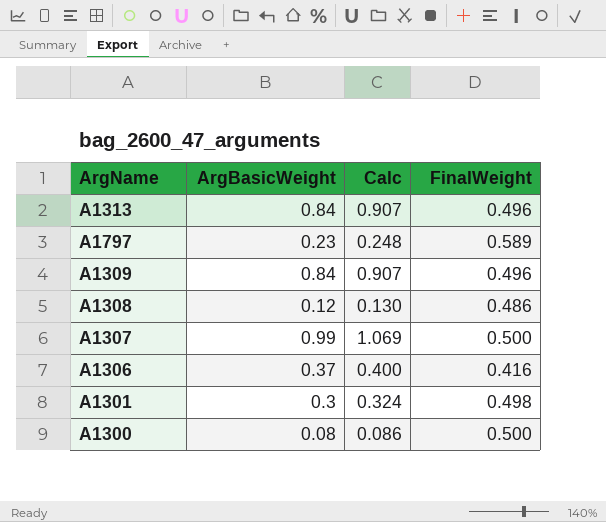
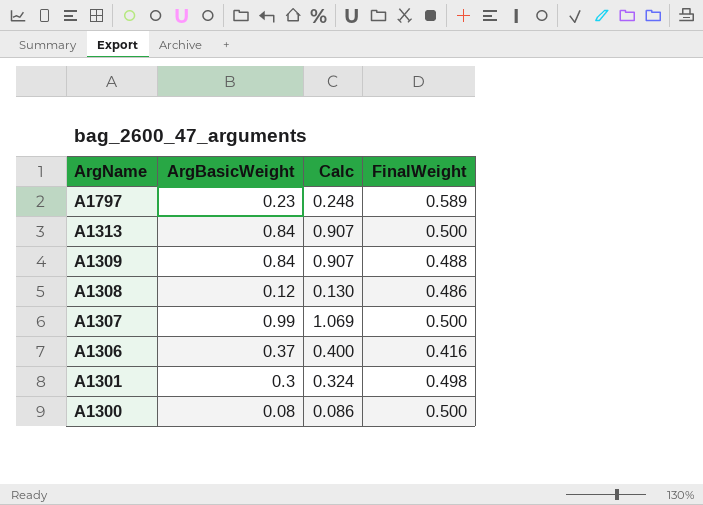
row order: none -> ArgName descending
A1313 | FinalWeight: 0.496 -> 0.500
A1309 | FinalWeight: 0.496 -> 0.488

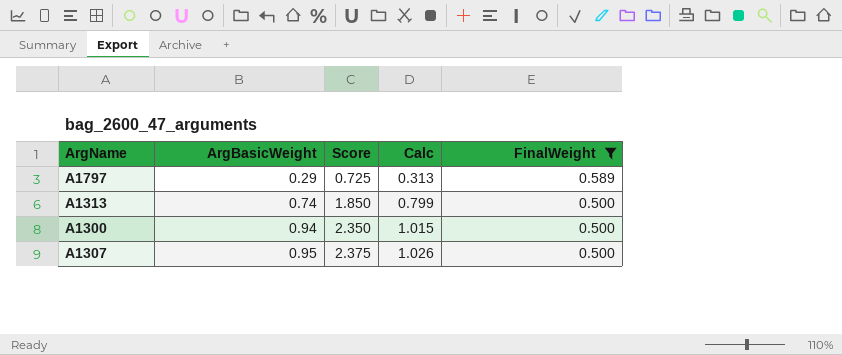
filter: none -> FinalWeight >= 0.500
row order: ArgName descending -> ArgBasicWeight ascending
column Score | formula: none -> [ArgBasicWeight] * 2.5
A1797 | ArgBasicWeight: 0.23 -> 0.29
A1797 | Calc: 0.248 -> 0.313
A1313 | ArgBasicWeight: 0.84 -> 0.74
A1313 | Calc: 0.907 -> 0.799
A1300 | ArgBasicWeight: 0.08 -> 0.94
A1300 | Calc: 0.086 -> 1.015
A1307 | ArgBasicWeight: 0.99 -> 0.95
A1307 | Calc: 1.069 -> 1.026

